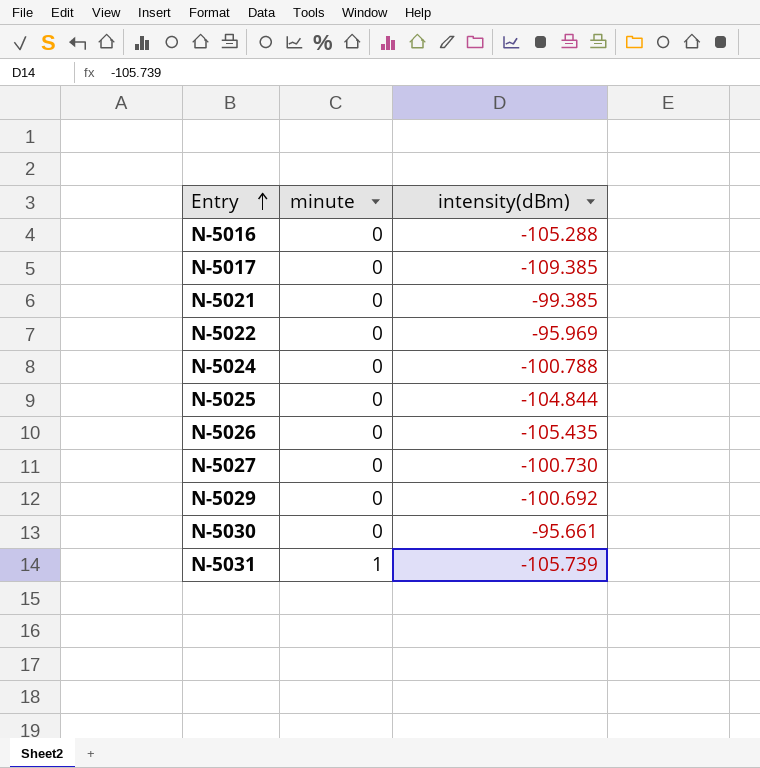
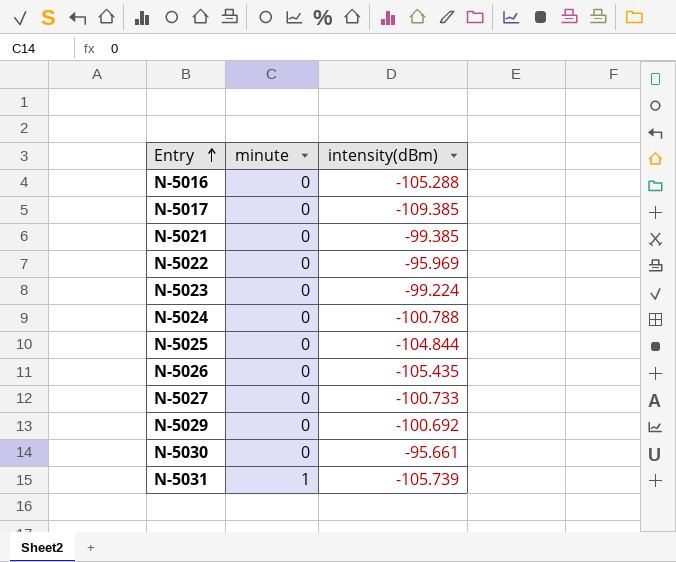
row N-5023: none -> 0 | -99.224
N-5027 | intensity(dBm): -100.730 -> -100.733

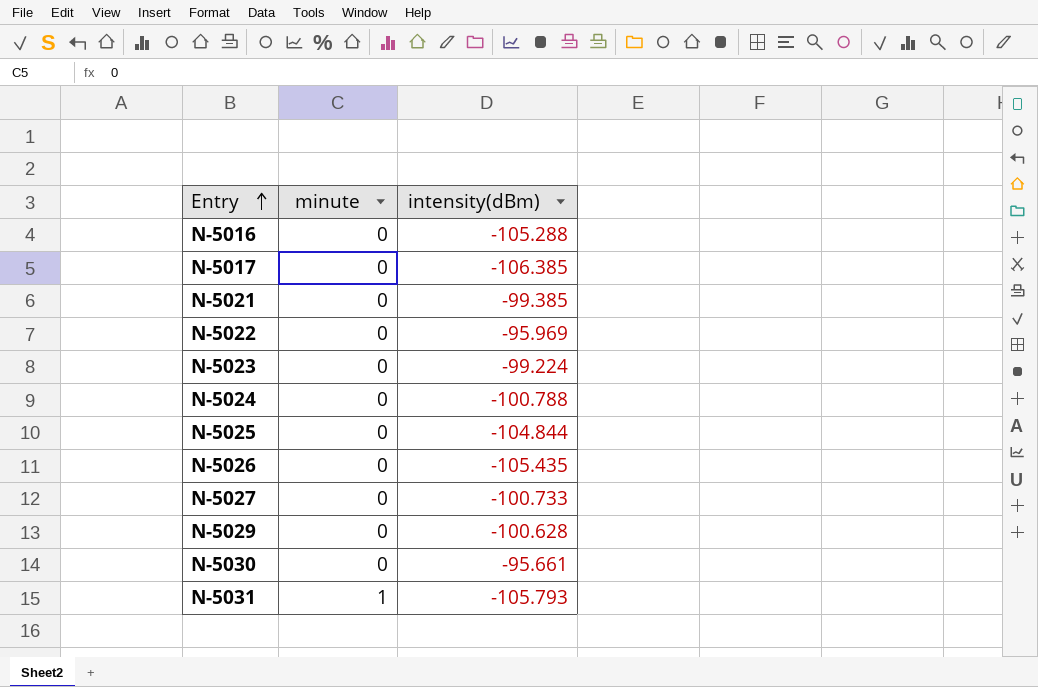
N-5017 | intensity(dBm): -109.385 -> -106.385
N-5029 | intensity(dBm): -100.692 -> -100.628
N-5031 | intensity(dBm): -105.739 -> -105.793

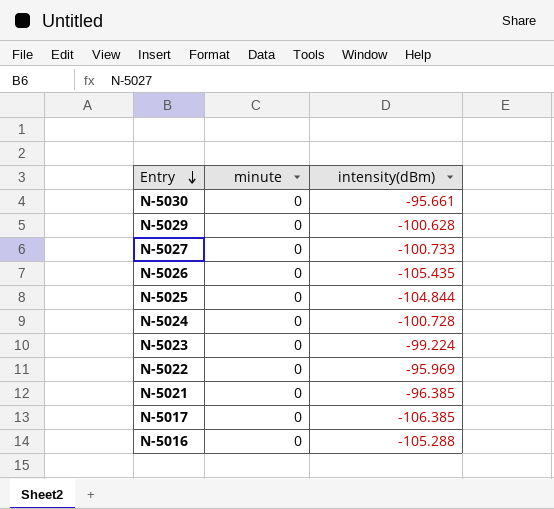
row order: Entry ascending -> Entry descending
row N-5031: 1 | -105.793 -> none
N-5024 | intensity(dBm): -100.788 -> -100.728
N-5021 | intensity(dBm): -99.385 -> -96.385

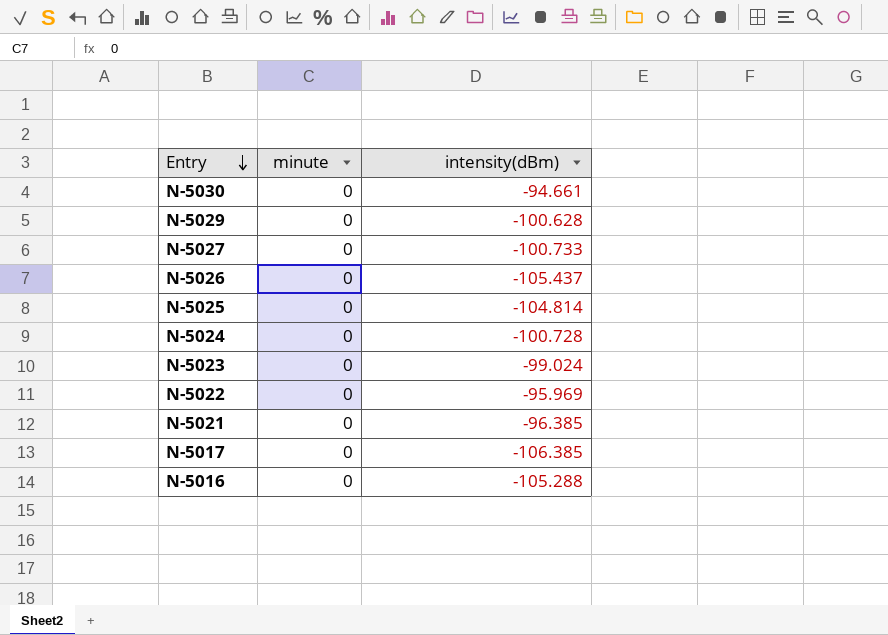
N-5030 | intensity(dBm): -95.661 -> -94.661
N-5026 | intensity(dBm): -105.435 -> -105.437
N-5025 | intensity(dBm): -104.844 -> -104.814
N-5023 | intensity(dBm): -99.224 -> -99.024

